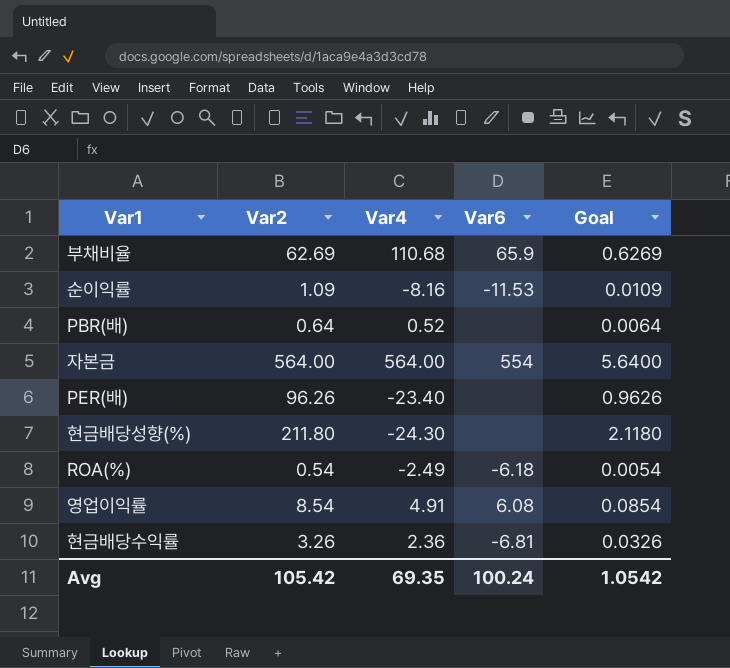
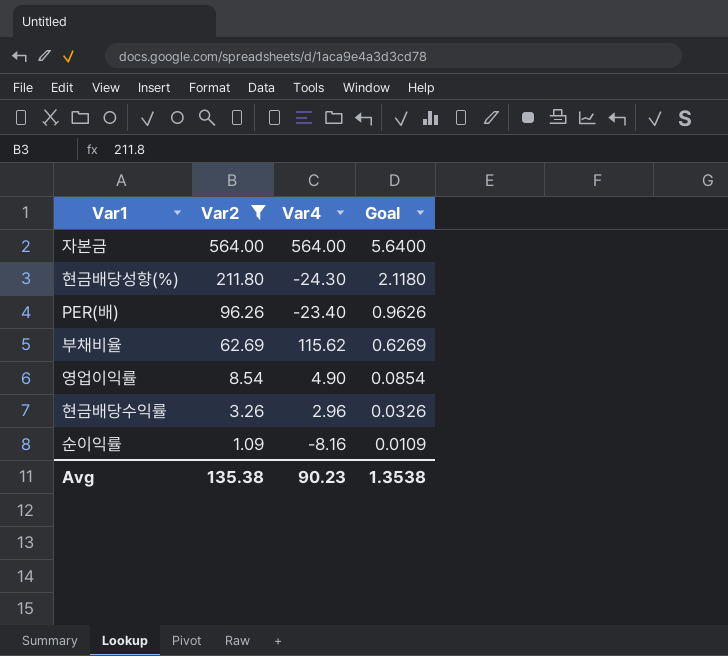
filter: none -> Var2 >= 1.09
row order: none -> Var2 descending
column Var6 | position: 4 -> none
부채비율 | Var4: 110.68 -> 115.62
영업이익률 | Var4: 4.91 -> 4.90
현금배당수익률 | Var4: 2.36 -> 2.96
Avg | Var2: 105.42 -> 135.38
Avg | Var4: 69.35 -> 90.23
Avg | Goal: 1.0542 -> 1.3538

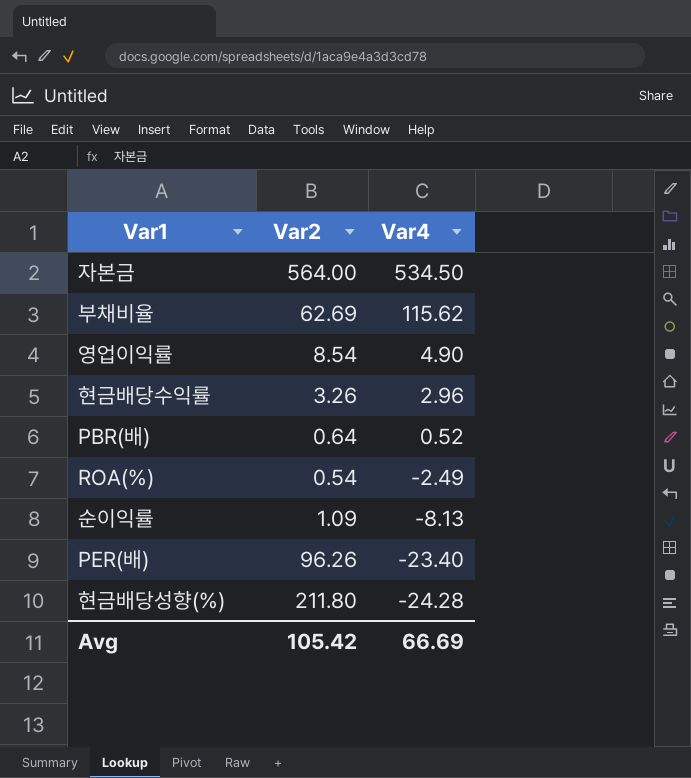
filter: Var2 >= 1.09 -> none
row order: Var2 descending -> Var4 descending
column Goal | formula: [Var2] * 0.01 -> none
자본금 | Var4: 564.00 -> 534.50
순이익률 | Var4: -8.16 -> -8.13
현금배당성향(%) | Var4: -24.30 -> -24.28
Avg | Var2: 135.38 -> 105.42
Avg | Var4: 90.23 -> 66.69

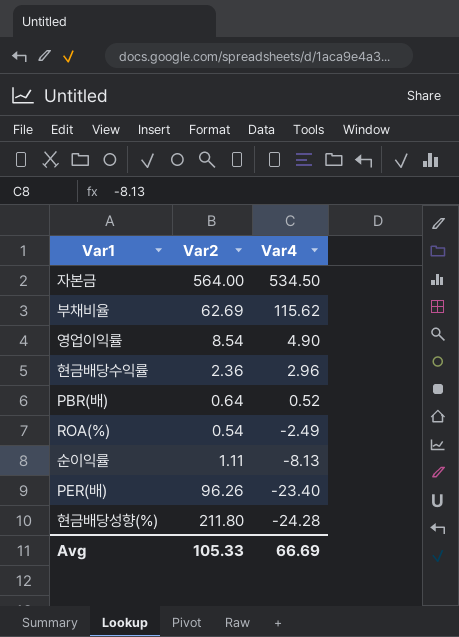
현금배당수익률 | Var2: 3.26 -> 2.36
순이익률 | Var2: 1.09 -> 1.11
Avg | Var2: 105.42 -> 105.33

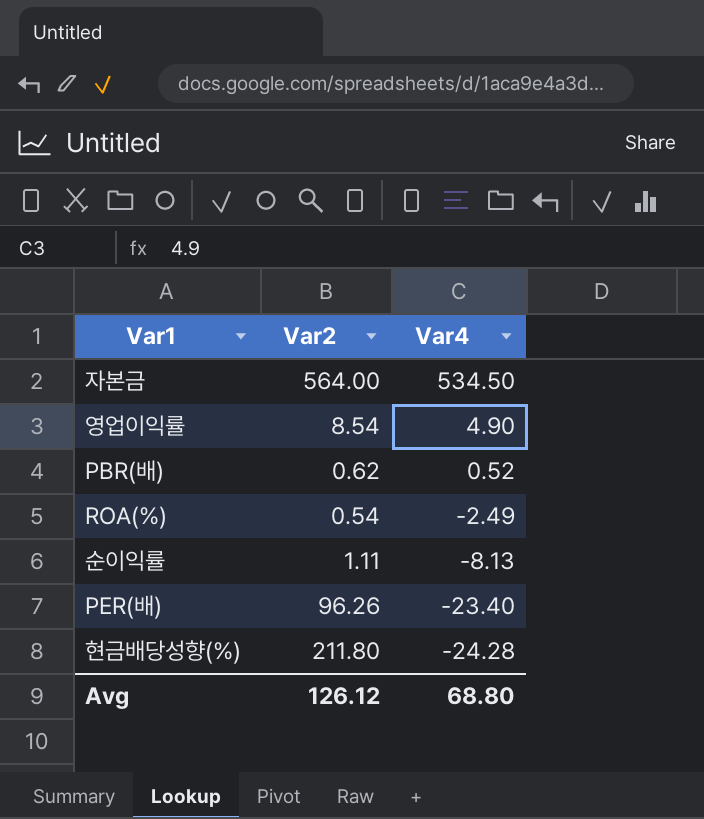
row 부채비율: 62.69 | 115.62 -> none
row 현금배당수익률: 2.36 | 2.96 -> none
PBR(배) | Var2: 0.64 -> 0.62
Avg | Var2: 105.33 -> 126.12
Avg | Var4: 66.69 -> 68.80

